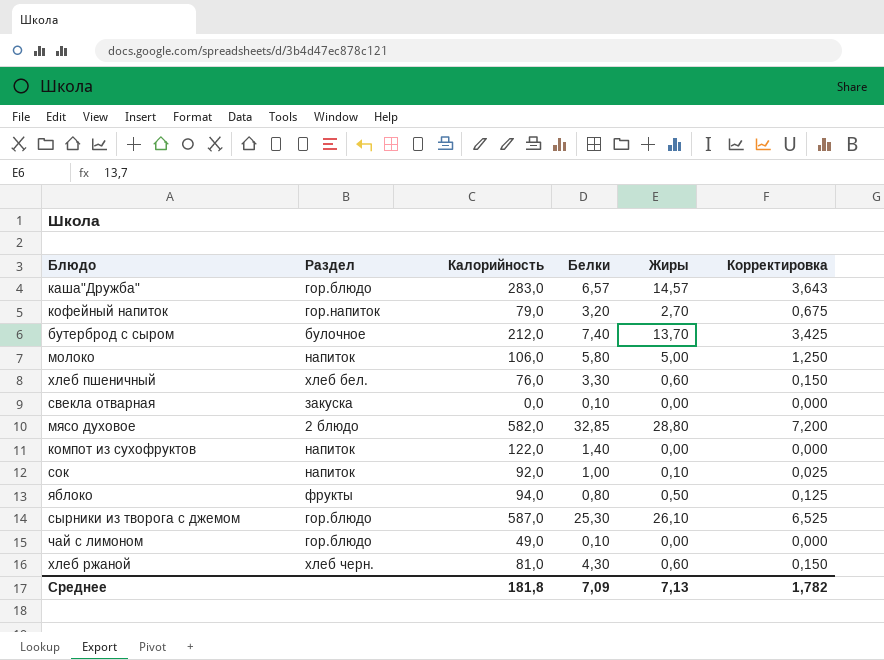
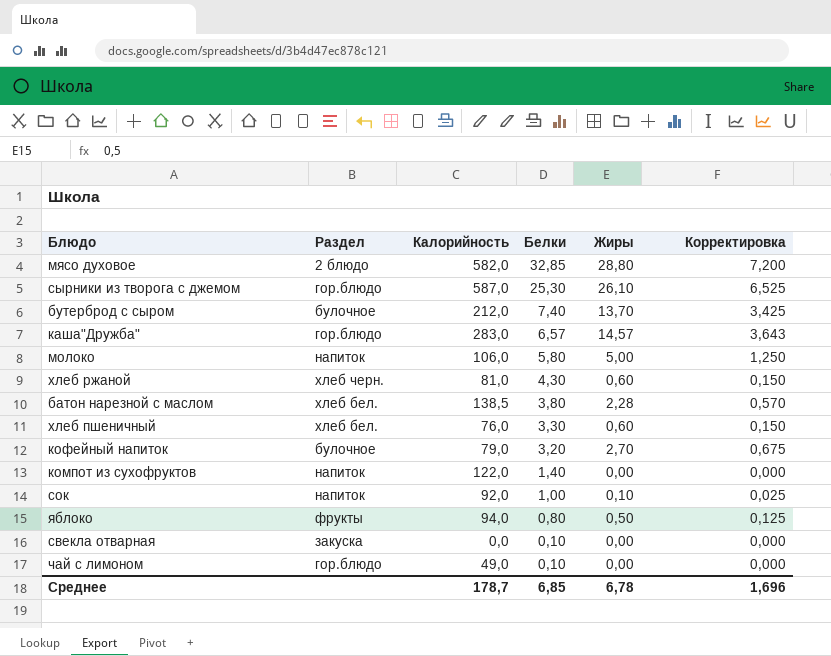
row order: none -> Белки descending
row батон нарезной с маслом: none -> хлеб бел. | 138,5 | 3,80 | 2,28 | 0,570
кофейный напиток | Раздел: гор.напиток -> булочное
Среднее | Калорийность: 181,8 -> 178,7
Среднее | Белки: 7,09 -> 6,85
Среднее | Жиры: 7,13 -> 6,78
Среднее | Корректировка: 1,782 -> 1,696

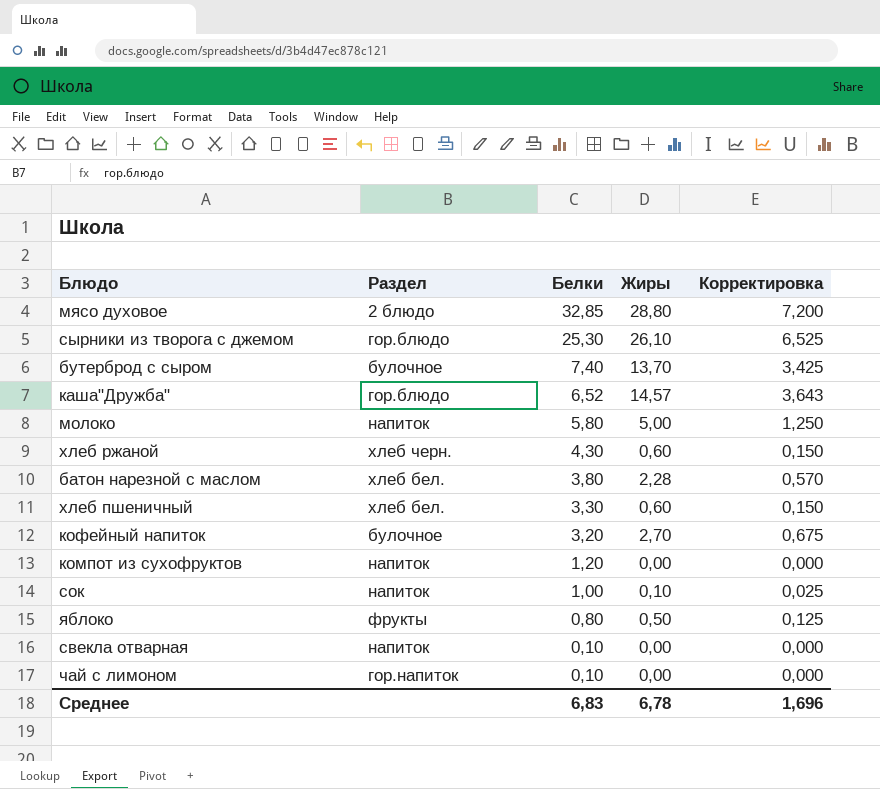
column Калорийность | position: 3 -> none
каша"Дружба" | Белки: 6,57 -> 6,52
компот из сухофруктов | Белки: 1,40 -> 1,20
свекла отварная | Раздел: закуска -> напиток
чай с лимоном | Раздел: гор.блюдо -> гор.напиток
Среднее | Белки: 6,85 -> 6,83

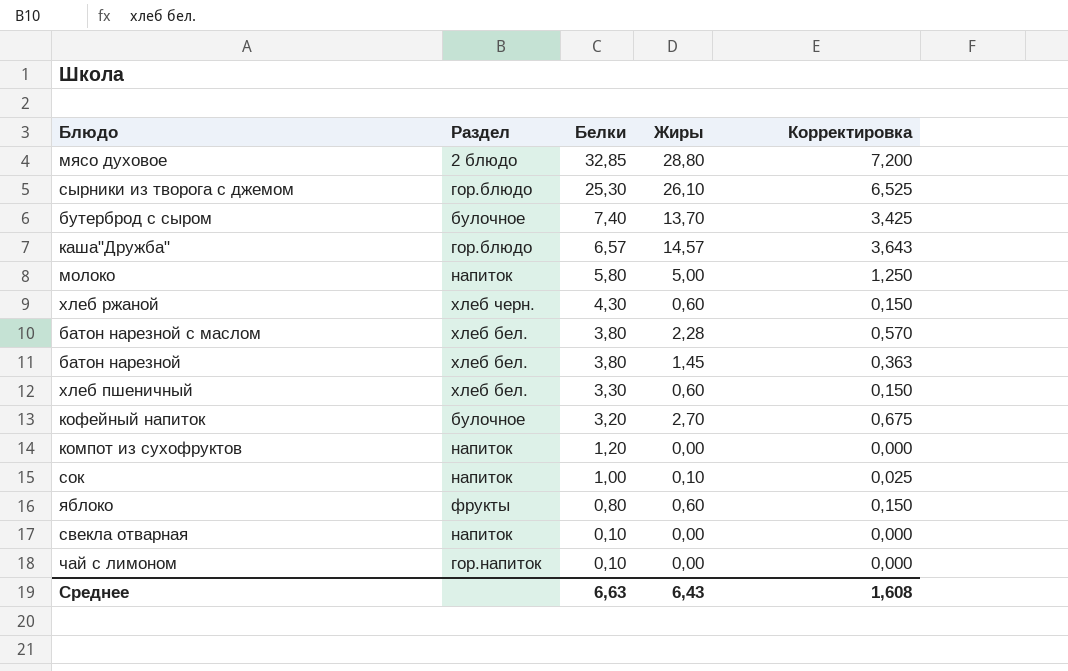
каша"Дружба" | Белки: 6,52 -> 6,57
row батон нарезной: none -> хлеб бел. | 3,80 | 1,45 | 0,363
яблоко | Жиры: 0,50 -> 0,60
яблоко | Корректировка: 0,125 -> 0,150
Среднее | Белки: 6,83 -> 6,63
Среднее | Жиры: 6,78 -> 6,43
Среднее | Корректировка: 1,696 -> 1,608

